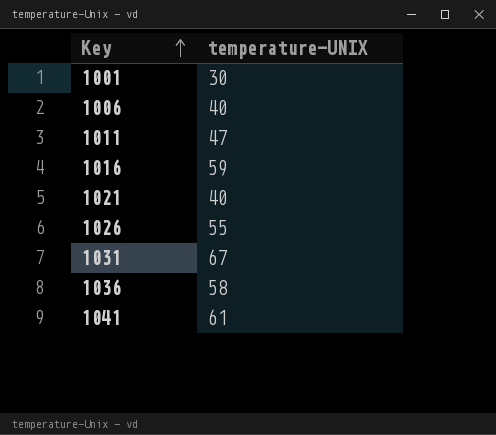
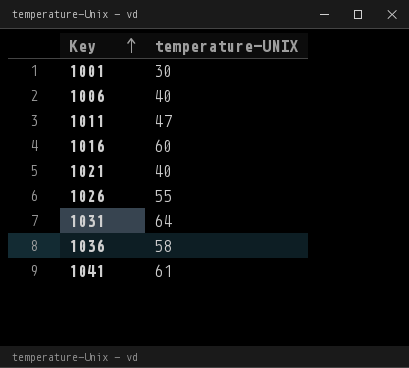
1016 | temperature-UNIX: 59 -> 60
1031 | temperature-UNIX: 67 -> 64

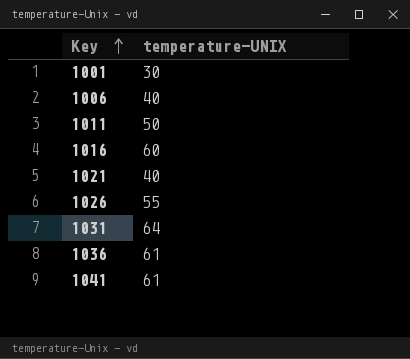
1011 | temperature-UNIX: 47 -> 50
1036 | temperature-UNIX: 58 -> 61

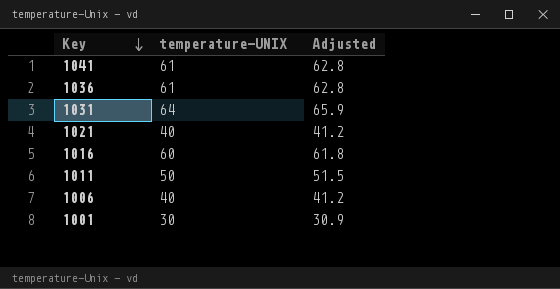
row order: Key ascending -> Key descending
column Adjusted | formula: none -> [temperature-UNIX] * 1.03
row 1026: 55 -> none

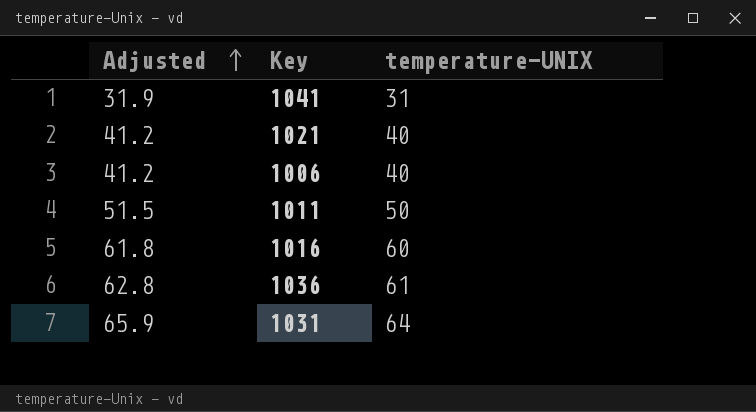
row order: Key descending -> Adjusted ascending
column Adjusted | position: 3 -> 1
row 1001: 30 | 30.9 -> none
1041 | Adjusted: 62.8 -> 31.9
1041 | temperature-UNIX: 61 -> 31

